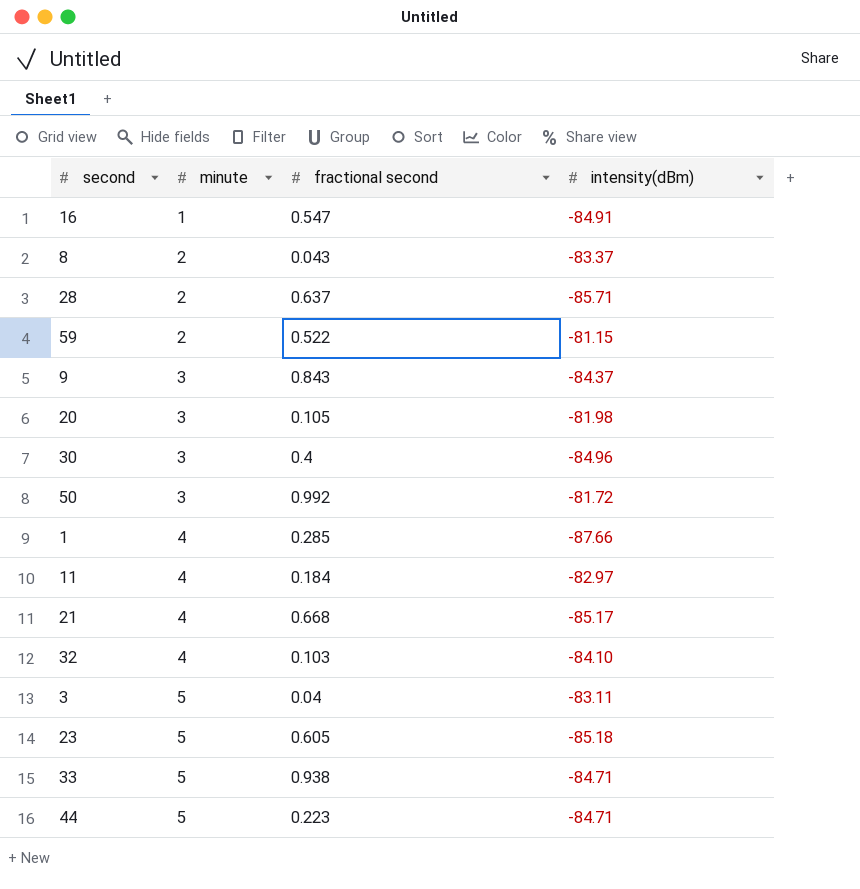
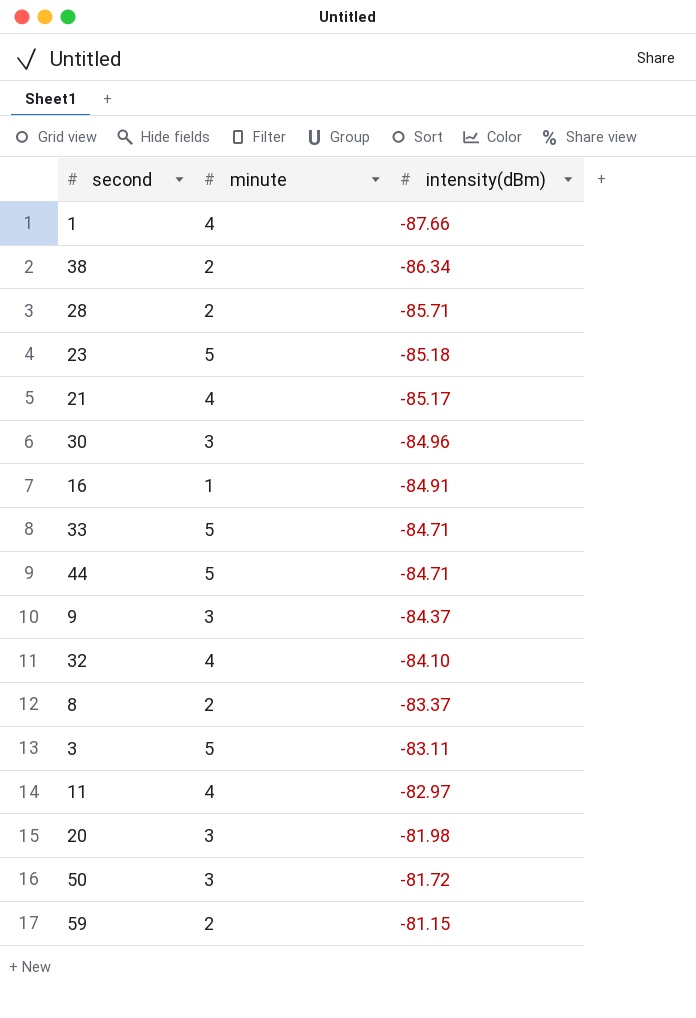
row order: minute ascending -> intensity(dBm) ascending
column fractional second | position: 3 -> none
row 38: none -> 2 | -86.34

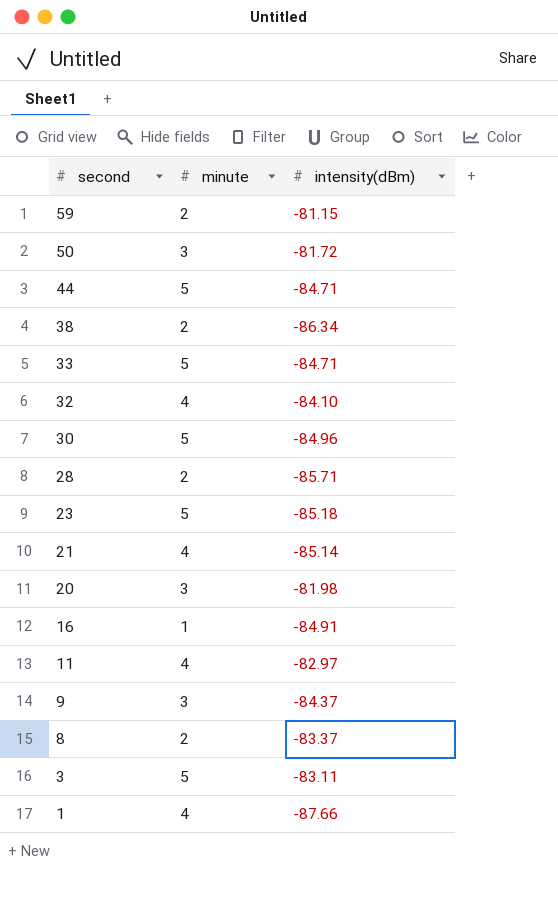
row order: intensity(dBm) ascending -> second descending
30 | minute: 3 -> 5
21 | intensity(dBm): -85.17 -> -85.14

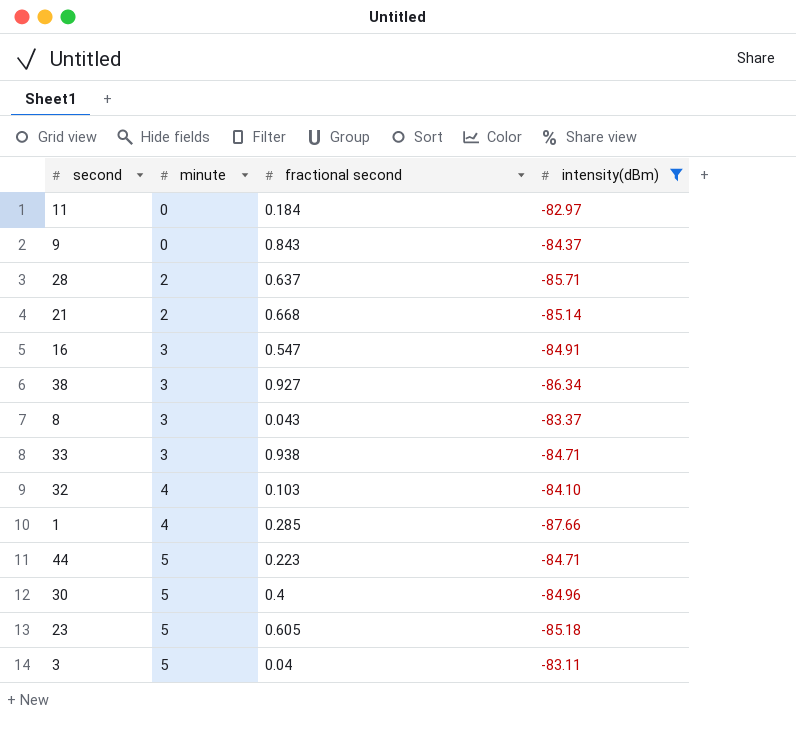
filter: none -> intensity(dBm) <= -82.97
row order: second descending -> minute ascending
column fractional second | position: none -> 3
11 | minute: 4 -> 0
9 | minute: 3 -> 0
21 | minute: 4 -> 2
16 | minute: 1 -> 3
38 | minute: 2 -> 3
8 | minute: 2 -> 3
33 | minute: 5 -> 3

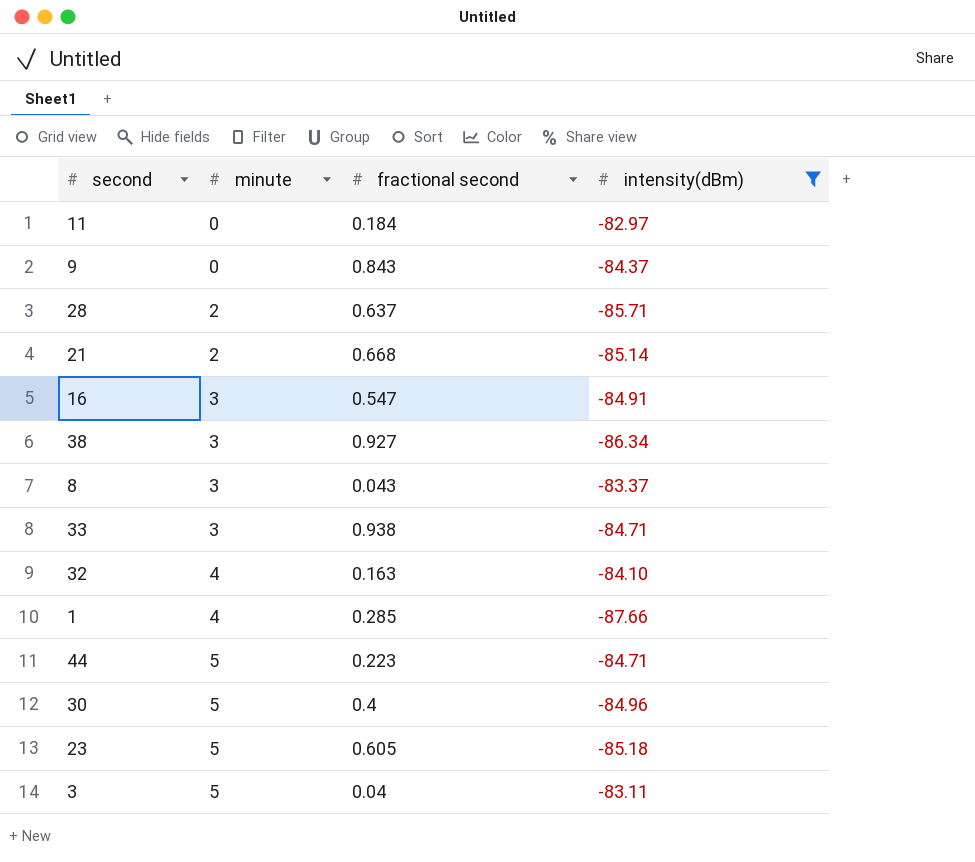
32 | fractional second: 0.103 -> 0.163

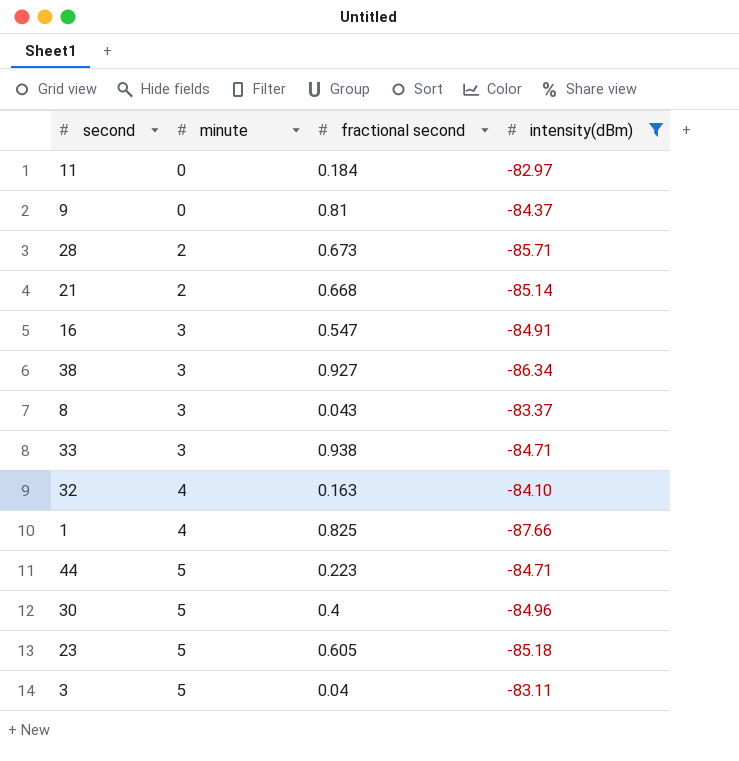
9 | fractional second: 0.843 -> 0.81
28 | fractional second: 0.637 -> 0.673
1 | fractional second: 0.285 -> 0.825

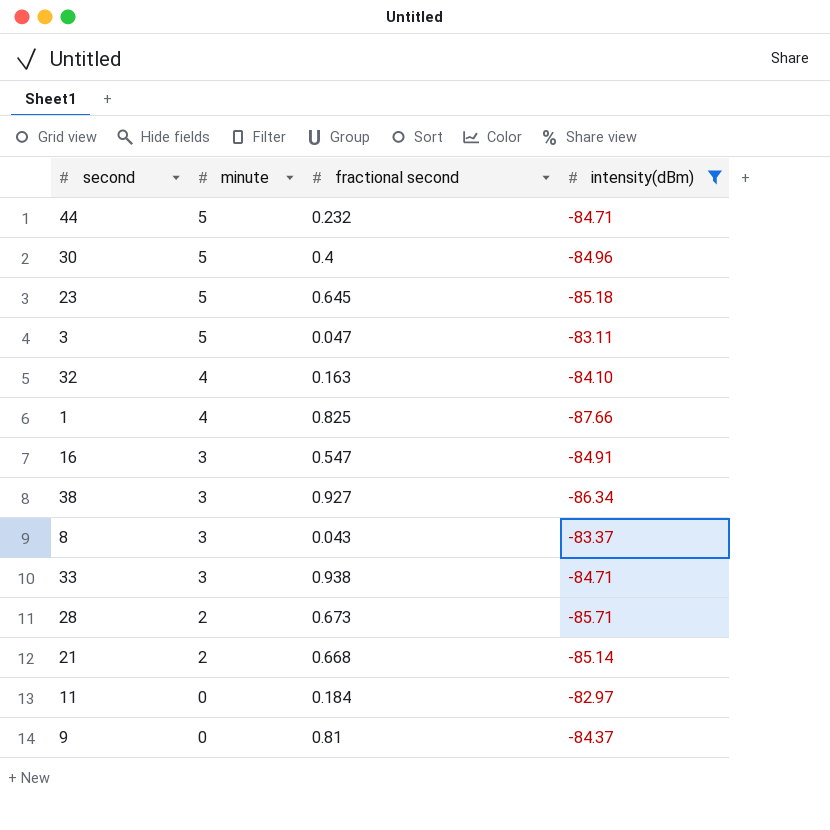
row order: minute ascending -> minute descending
44 | fractional second: 0.223 -> 0.232
23 | fractional second: 0.605 -> 0.645
3 | fractional second: 0.04 -> 0.047

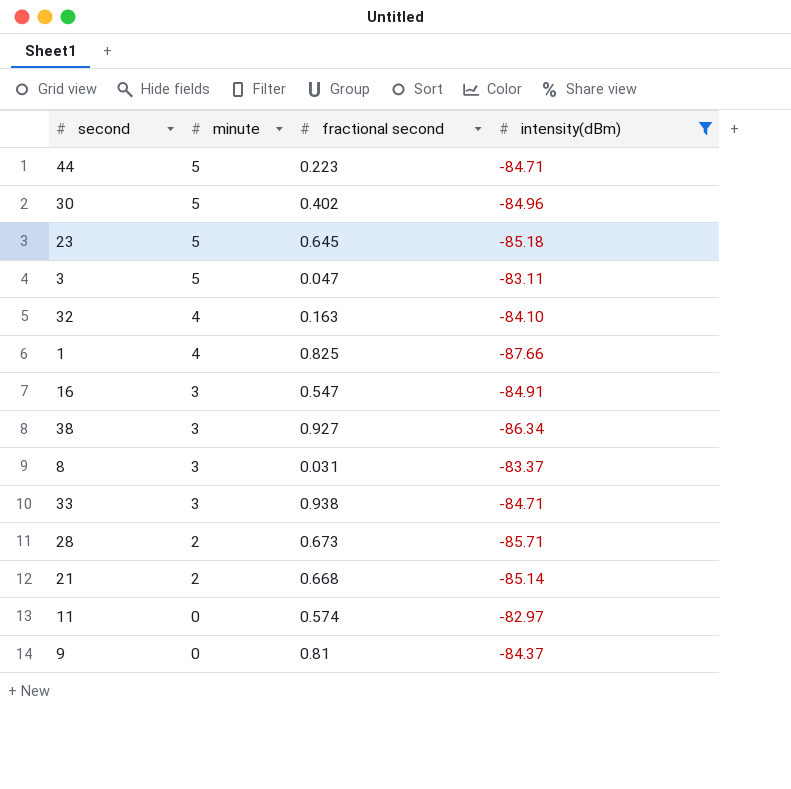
44 | fractional second: 0.232 -> 0.223
30 | fractional second: 0.4 -> 0.402
8 | fractional second: 0.043 -> 0.031
11 | fractional second: 0.184 -> 0.574

